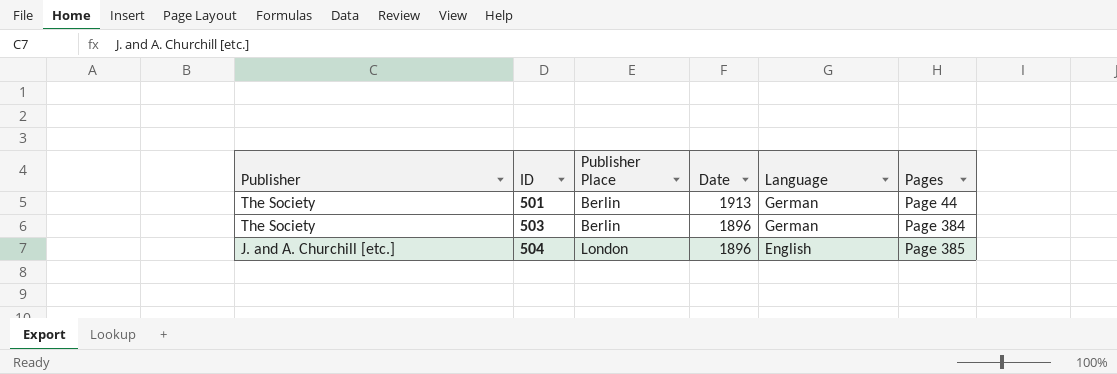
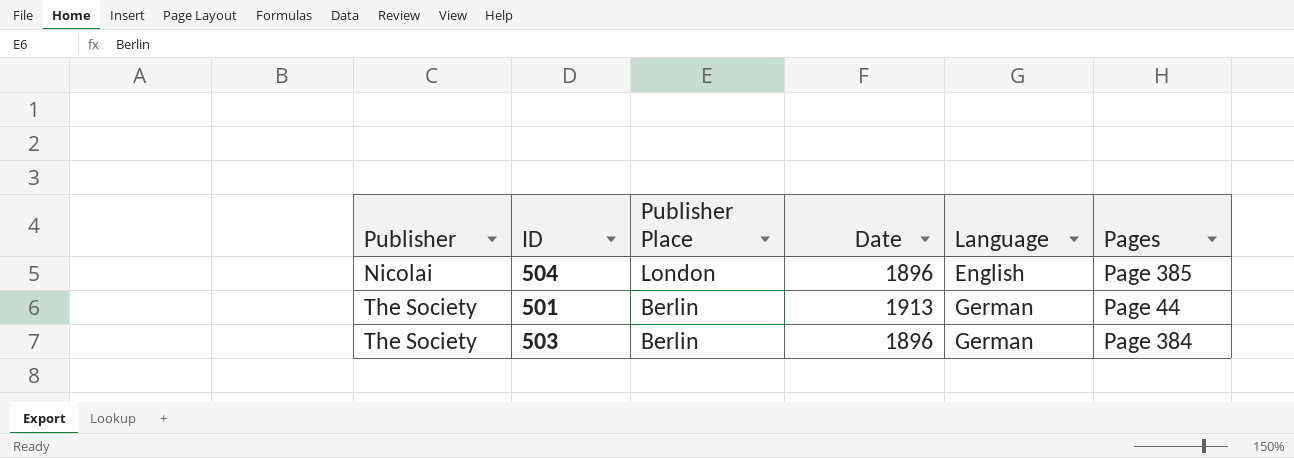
row order: Publisher descending -> Publisher ascending
504 | Publisher: J. and A. Churchill [etc.] -> Nicolai

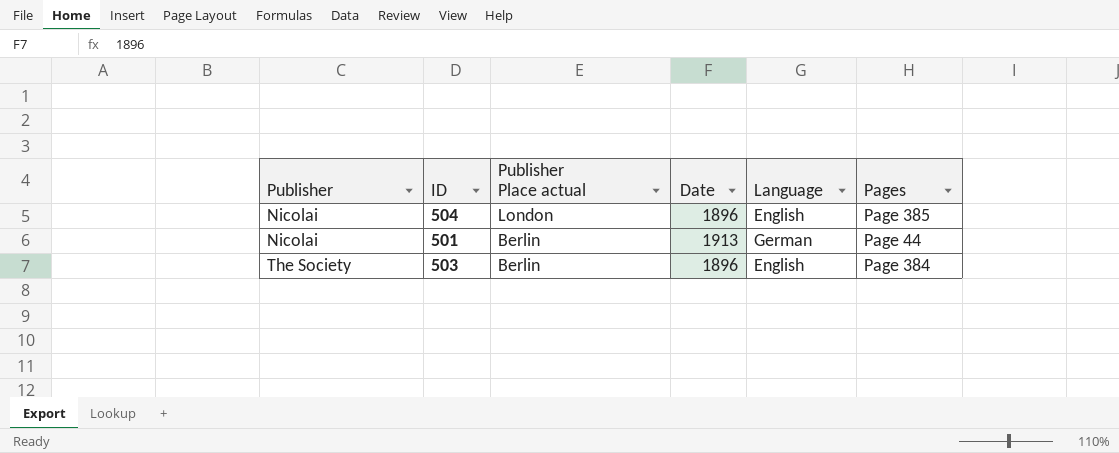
column name: Publisher Place -> Publisher Place actual
501 | Publisher: The Society -> Nicolai
503 | Language: German -> English

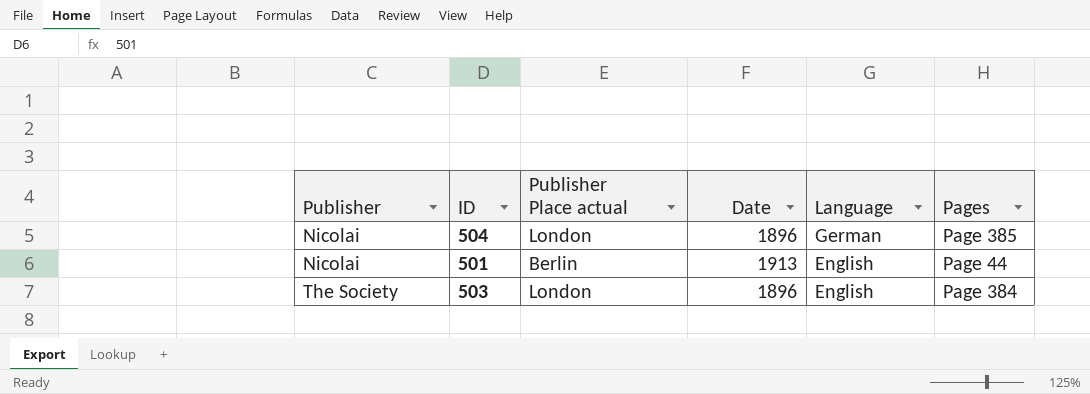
504 | Language: English -> German
501 | Language: German -> English
503 | Publisher Place actual: Berlin -> London

